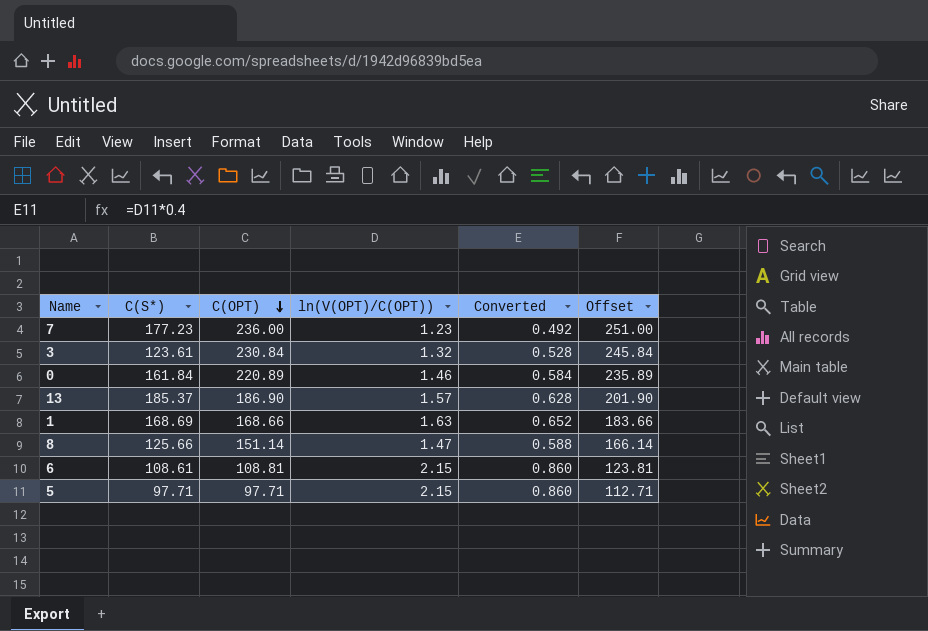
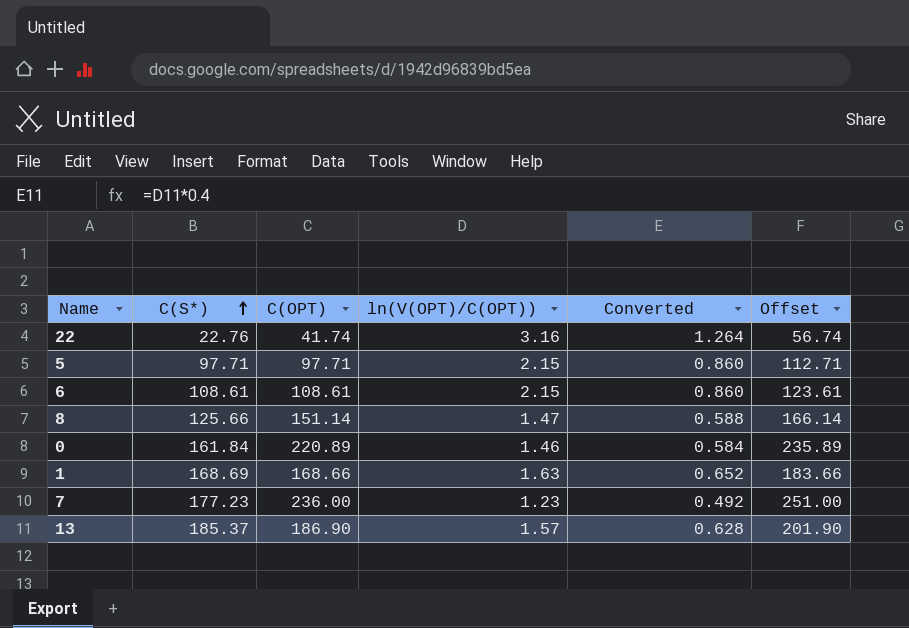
row order: C(OPT) descending -> C(S*) ascending
row 3: 123.61 | 230.84 | 1.32 | 0.528 | 245.84 -> none
row 22: none -> 22.76 | 41.74 | 3.16 | 1.264 | 56.74
6 | C(OPT): 108.81 -> 108.61
6 | Offset: 123.81 -> 123.61

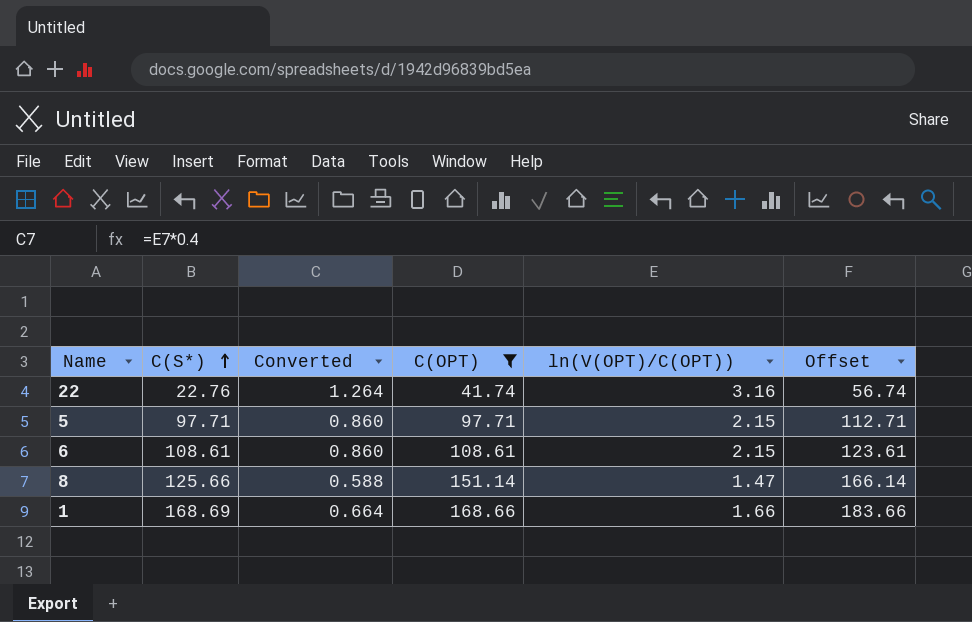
filter: none -> C(OPT) <= 168.66
column Converted | position: 5 -> 3
1 | Converted: 0.652 -> 0.664
1 | ln(V(OPT)/C(OPT)): 1.63 -> 1.66

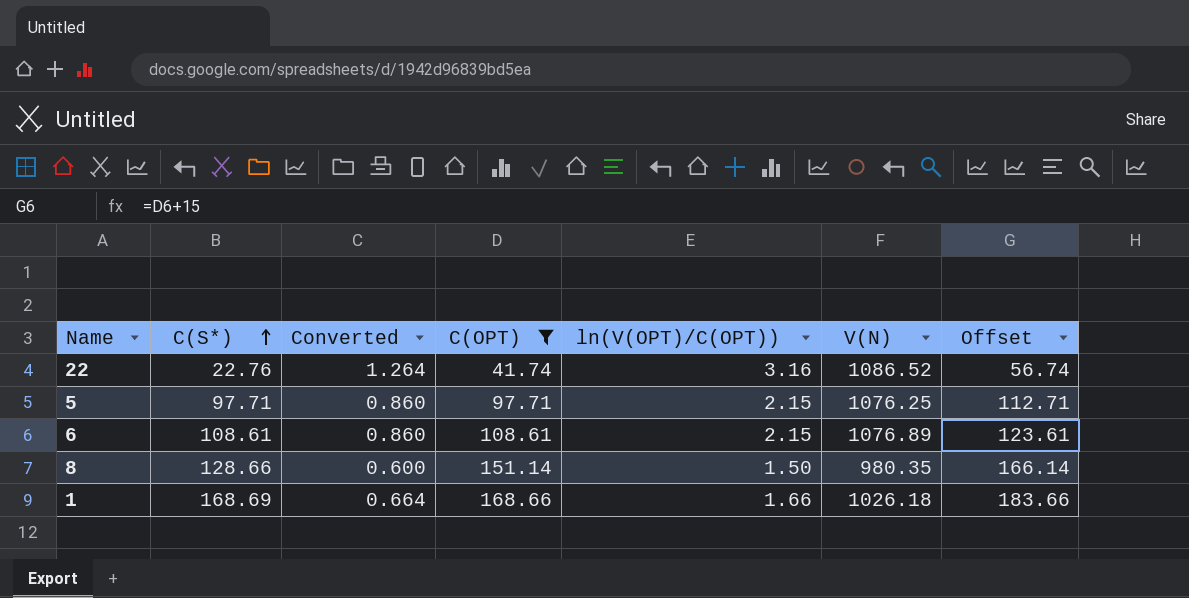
column V(N) | position: none -> 6
8 | C(S*): 125.66 -> 128.66
8 | Converted: 0.588 -> 0.600
8 | ln(V(OPT)/C(OPT)): 1.47 -> 1.50

